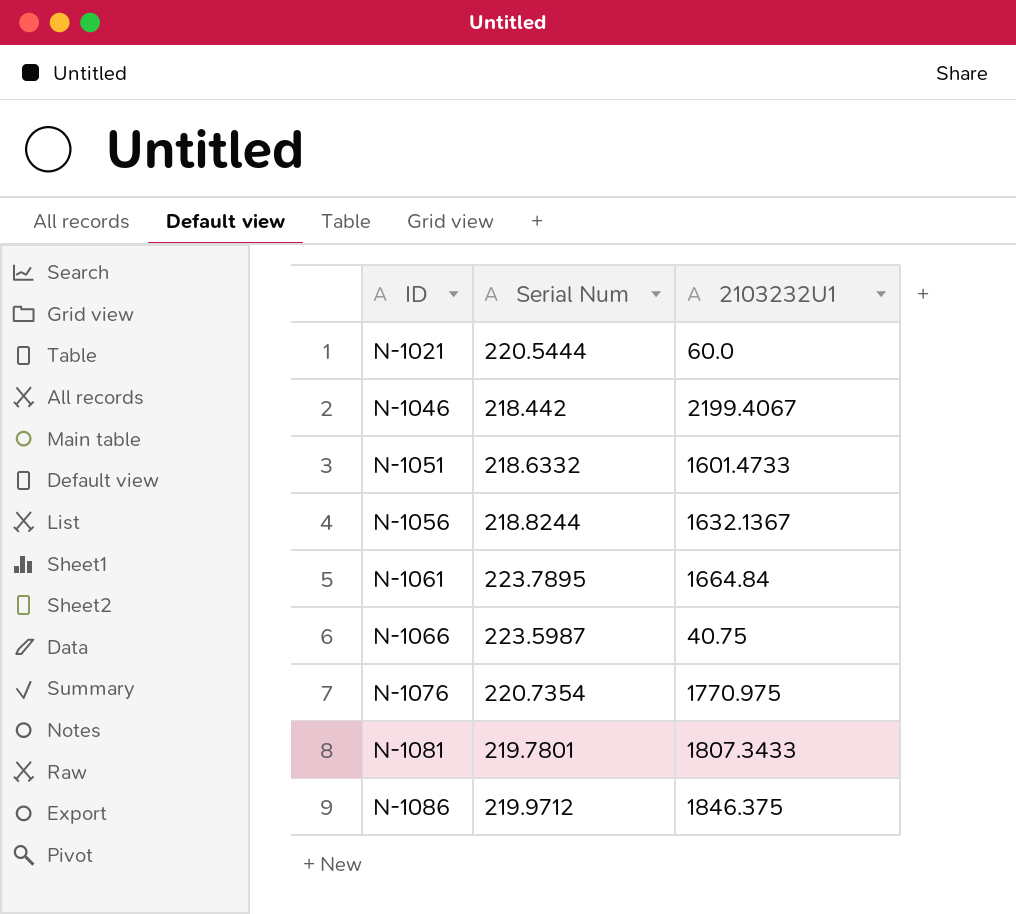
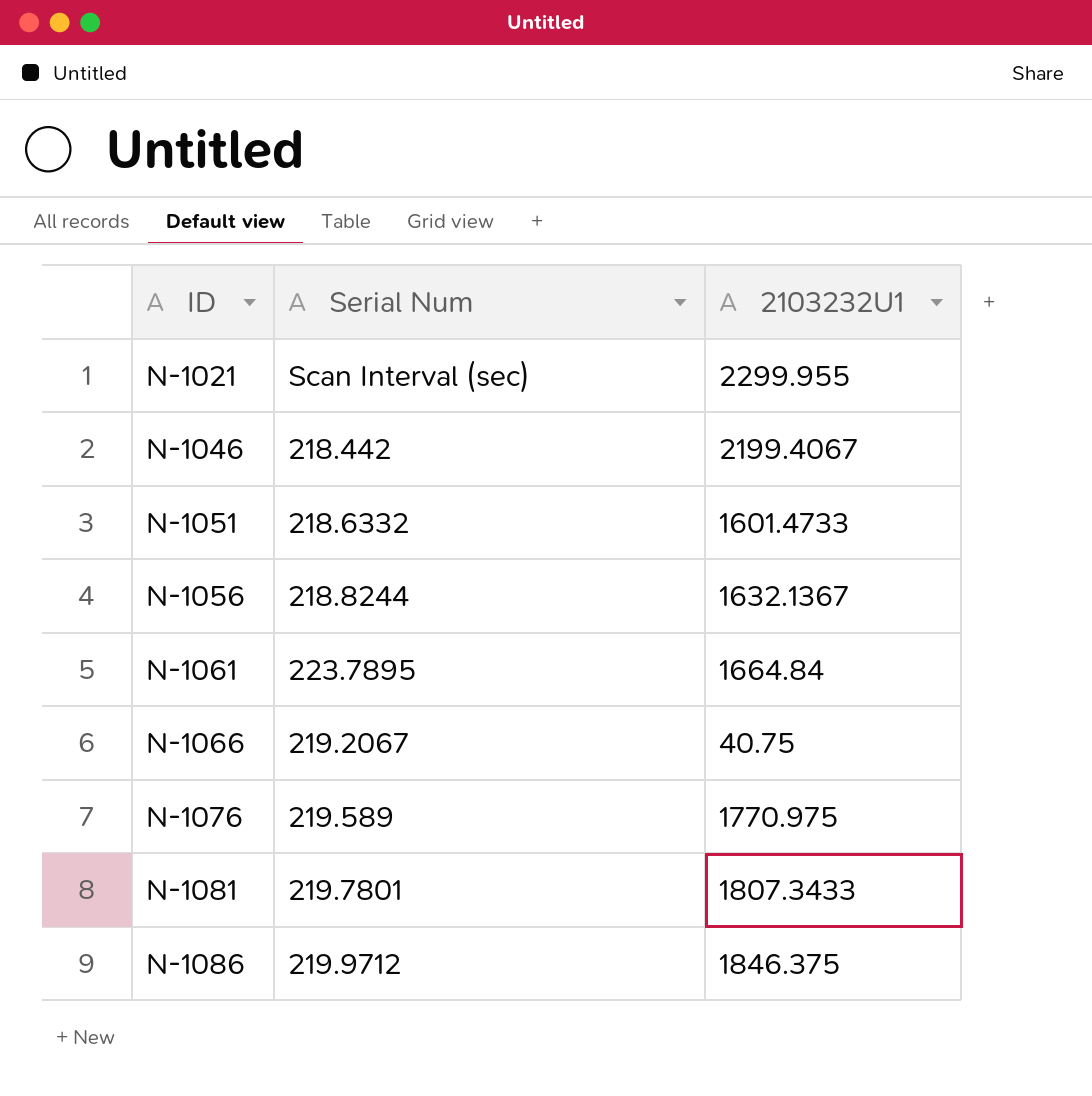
N-1021 | Serial Num: 220.5444 -> Scan Interval (sec)
N-1021 | 2103232U1: 60.0 -> 2299.955
N-1066 | Serial Num: 223.5987 -> 219.2067
N-1076 | Serial Num: 220.7354 -> 219.589

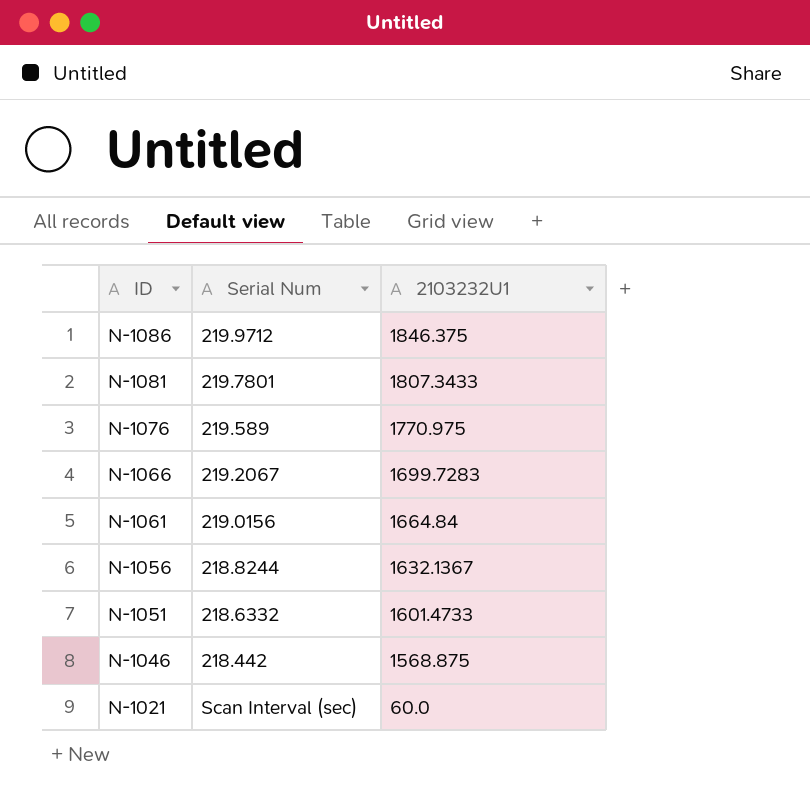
row order: ID ascending -> ID descending
N-1066 | 2103232U1: 40.75 -> 1699.7283
N-1061 | Serial Num: 223.7895 -> 219.0156
N-1046 | 2103232U1: 2199.4067 -> 1568.875
N-1021 | 2103232U1: 2299.955 -> 60.0

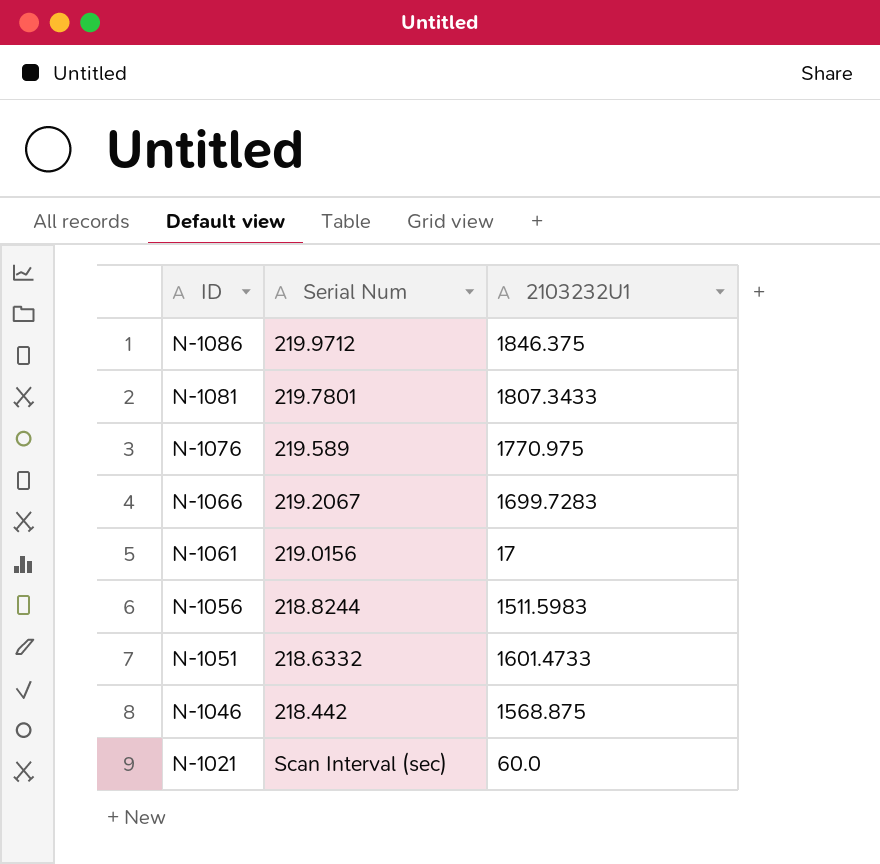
N-1061 | 2103232U1: 1664.84 -> 17
N-1056 | 2103232U1: 1632.1367 -> 1511.5983

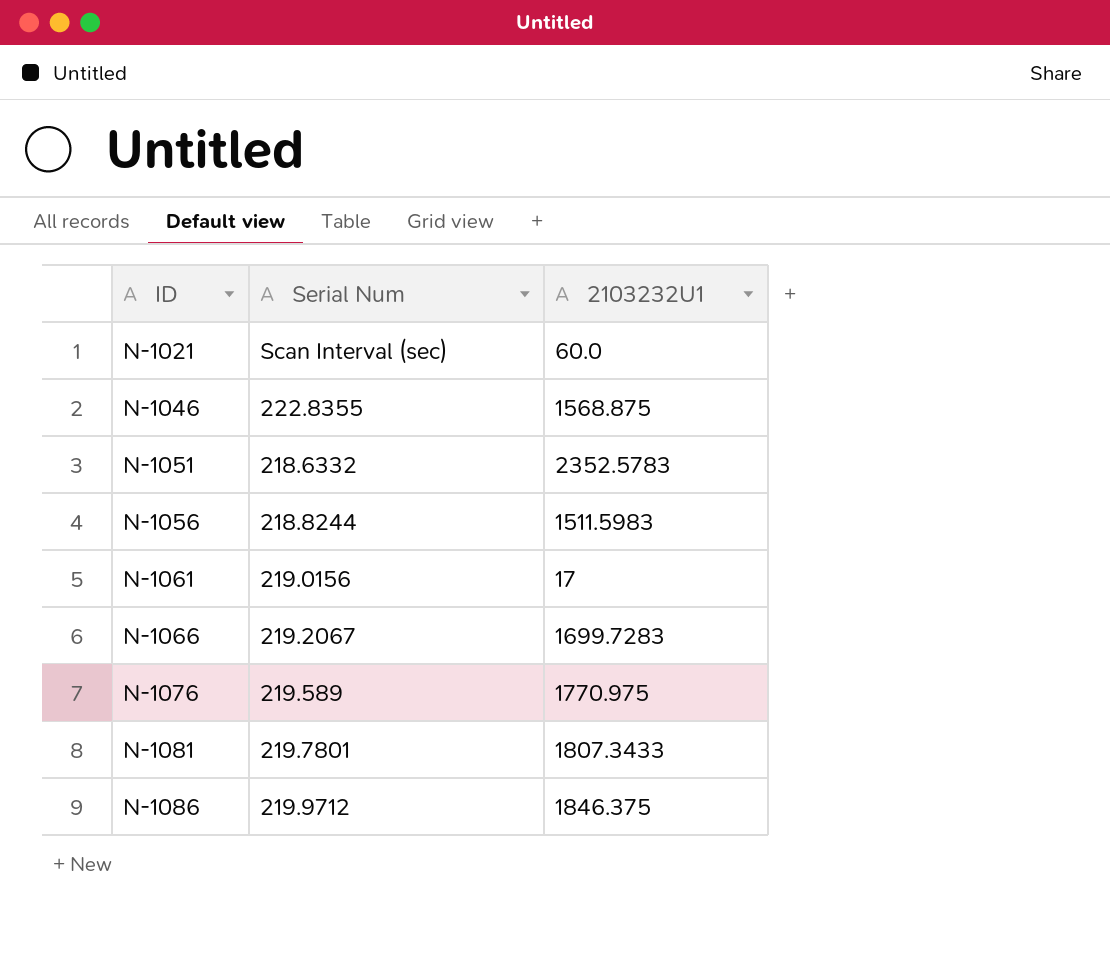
row order: ID descending -> ID ascending
N-1046 | Serial Num: 218.442 -> 222.8355
N-1051 | 2103232U1: 1601.4733 -> 2352.5783

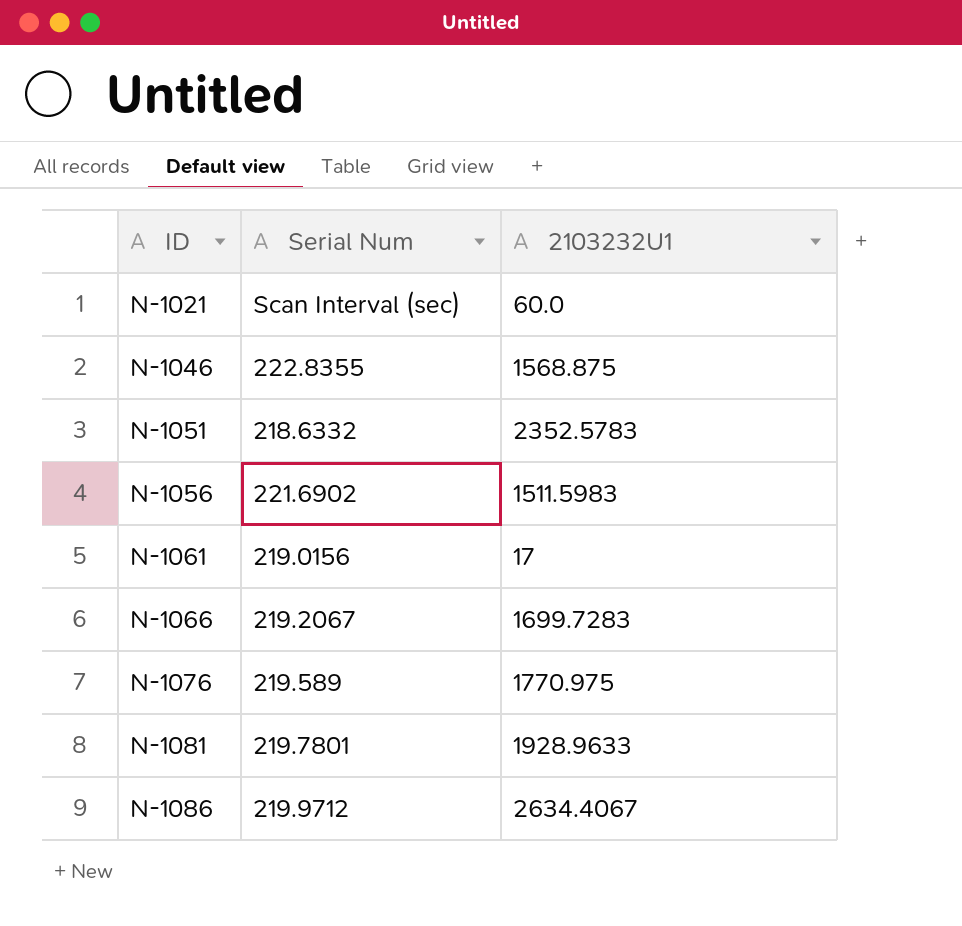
N-1056 | Serial Num: 218.8244 -> 221.6902
N-1081 | 2103232U1: 1807.3433 -> 1928.9633
N-1086 | 2103232U1: 1846.375 -> 2634.4067

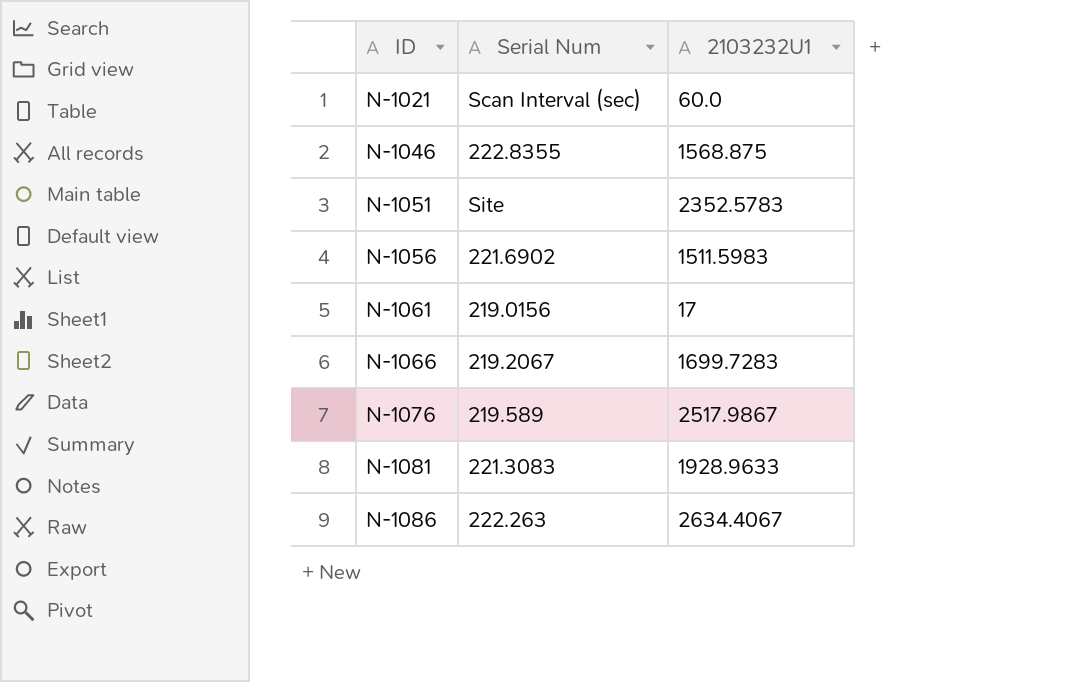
N-1051 | Serial Num: 218.6332 -> Site
N-1076 | 2103232U1: 1770.975 -> 2517.9867
N-1081 | Serial Num: 219.7801 -> 221.3083
N-1086 | Serial Num: 219.9712 -> 222.263

